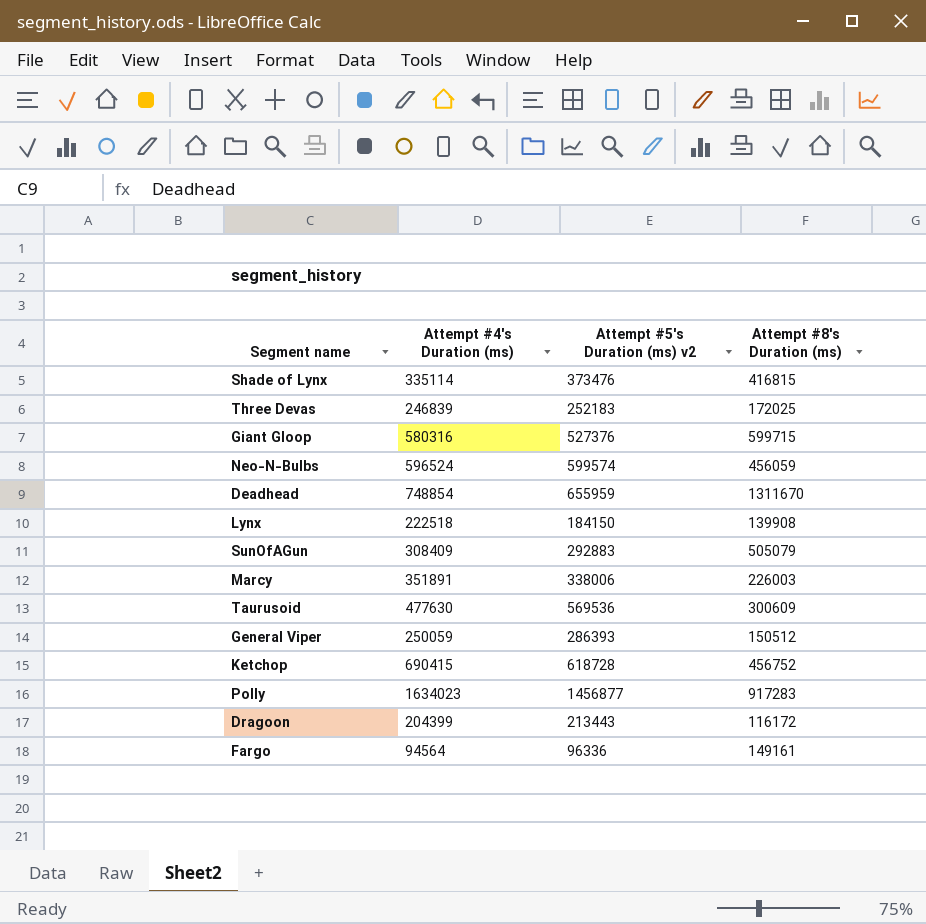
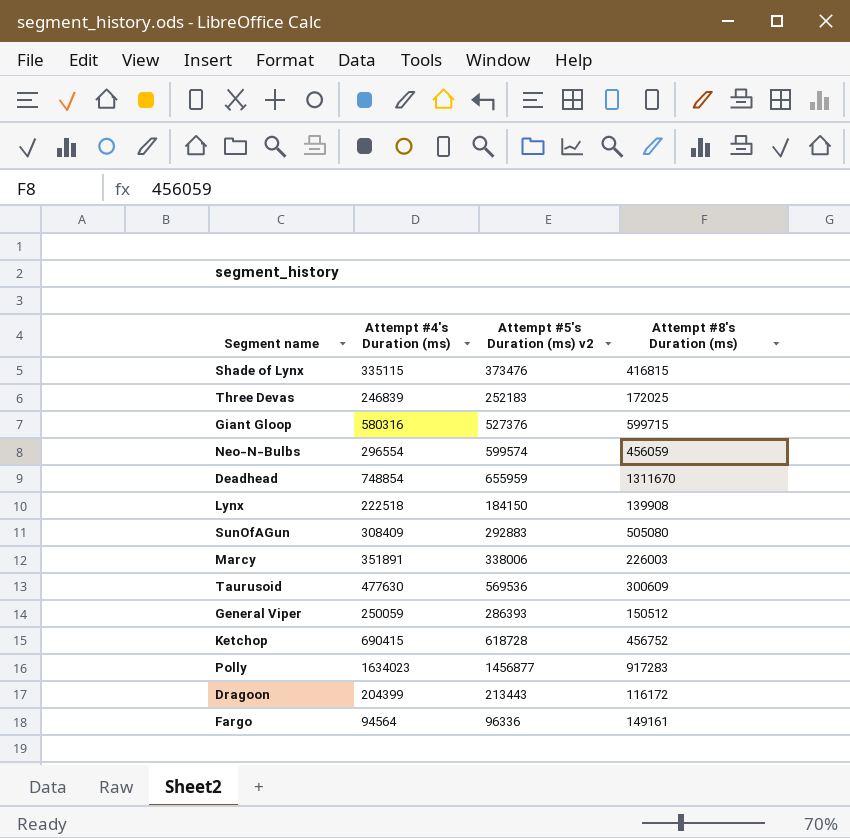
Shade of Lynx | Attempt #4's Duration (ms): 335114 -> 335115
Neo-N-Bulbs | Attempt #4's Duration (ms): 596524 -> 296554
SunOfAGun | Attempt #8's Duration (ms): 505079 -> 505080

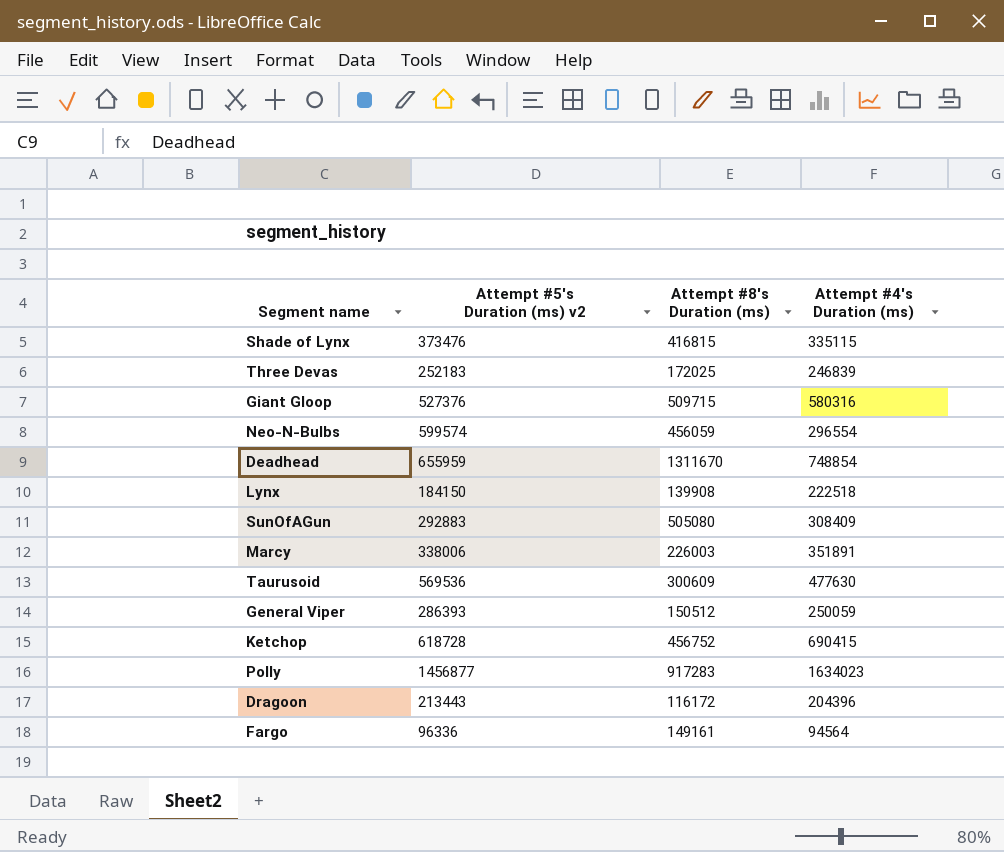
column Attempt #4's Duration (ms) | position: 2 -> 4
Giant Gloop | Attempt #8's Duration (ms): 599715 -> 509715
Dragoon | Attempt #4's Duration (ms): 204399 -> 204396

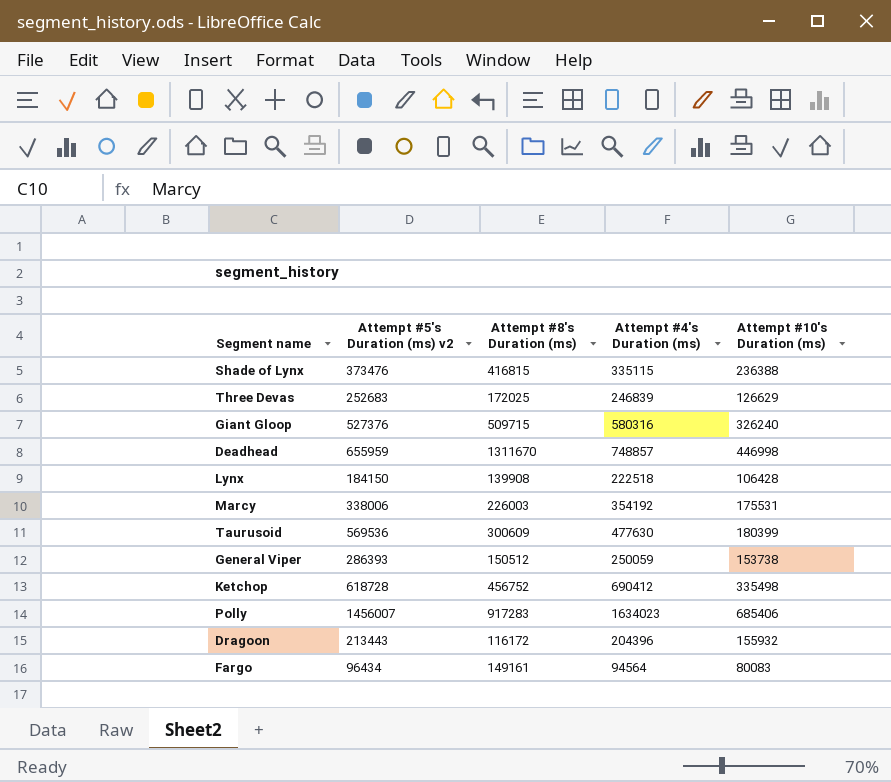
column Attempt #10's Duration (ms) | position: none -> 5
row Neo-N-Bulbs: 599574 | 456059 | 296554 -> none
row SunOfAGun: 292883 | 505080 | 308409 -> none
Three Devas | Attempt #5's Duration (ms) v2: 252183 -> 252683
Deadhead | Attempt #4's Duration (ms): 748854 -> 748857
Marcy | Attempt #4's Duration (ms): 351891 -> 354192
Ketchop | Attempt #4's Duration (ms): 690415 -> 690412
Polly | Attempt #5's Duration (ms) v2: 1456877 -> 1456007
Fargo | Attempt #5's Duration (ms) v2: 96336 -> 96434

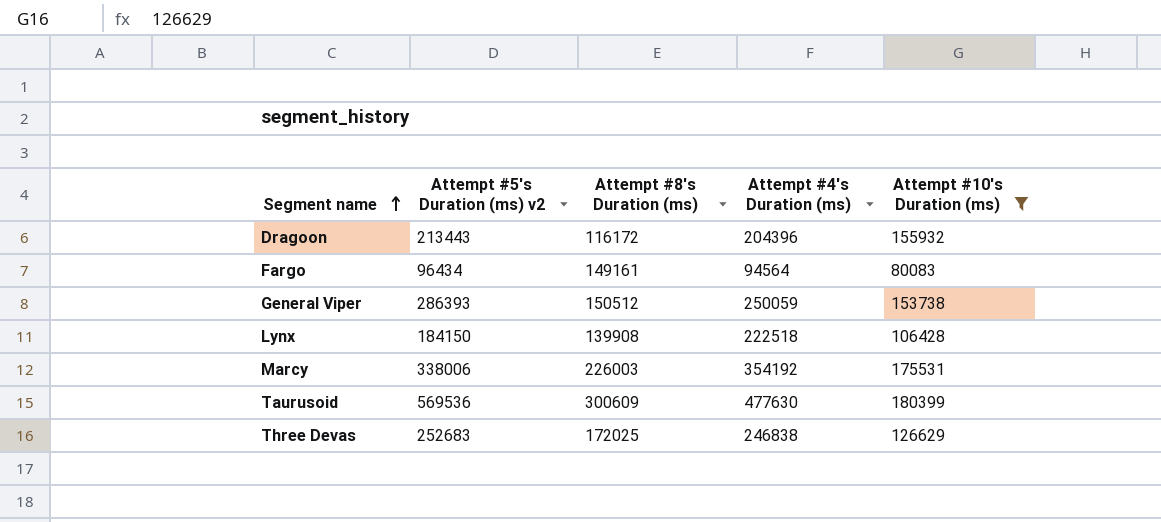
filter: none -> Attempt #10's Duration (ms) <= 180399
row order: none -> Segment name ascending
Three Devas | Attempt #4's Duration (ms): 246839 -> 246838

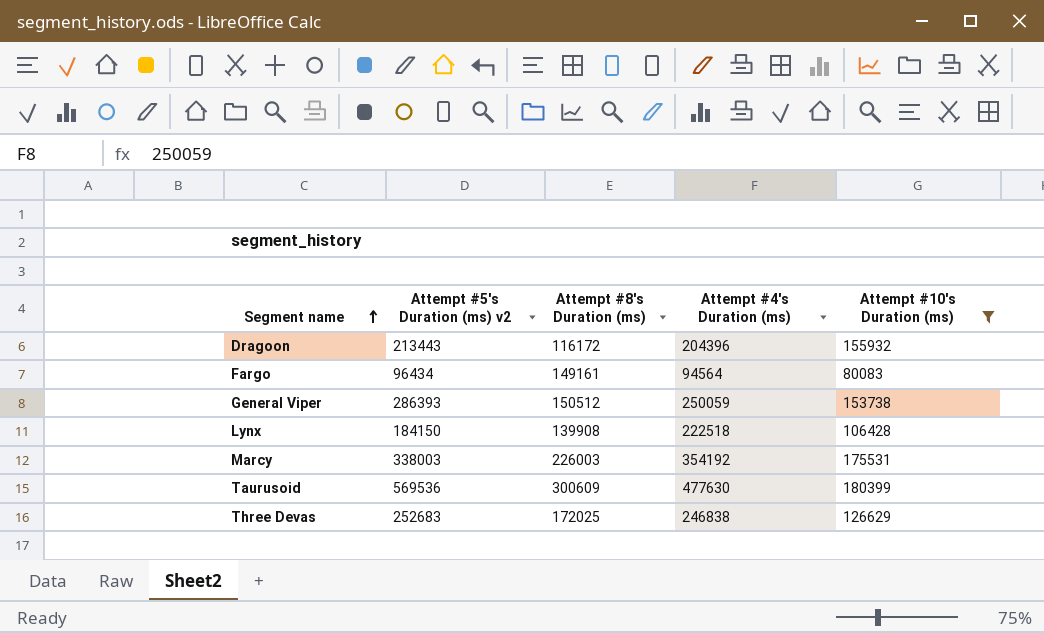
Marcy | Attempt #5's Duration (ms) v2: 338006 -> 338003

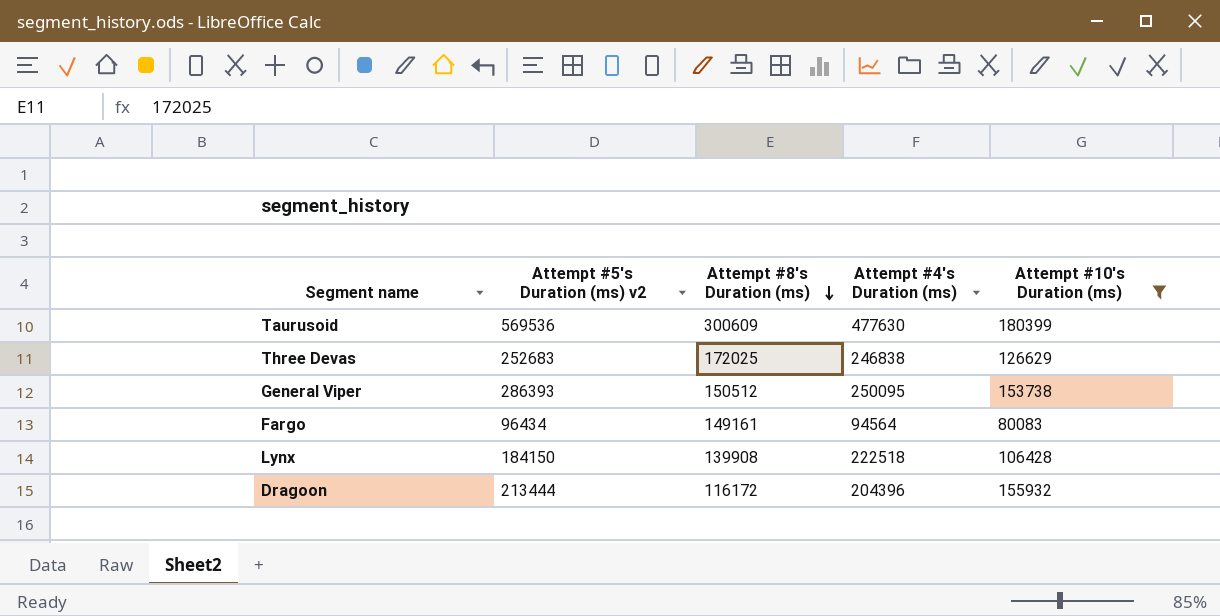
row order: Segment name ascending -> Attempt #8's Duration (ms) descending
row Marcy: 338003 | 226003 | 354192 | 175531 -> none
General Viper | Attempt #4's Duration (ms): 250059 -> 250095
Dragoon | Attempt #5's Duration (ms) v2: 213443 -> 213444

